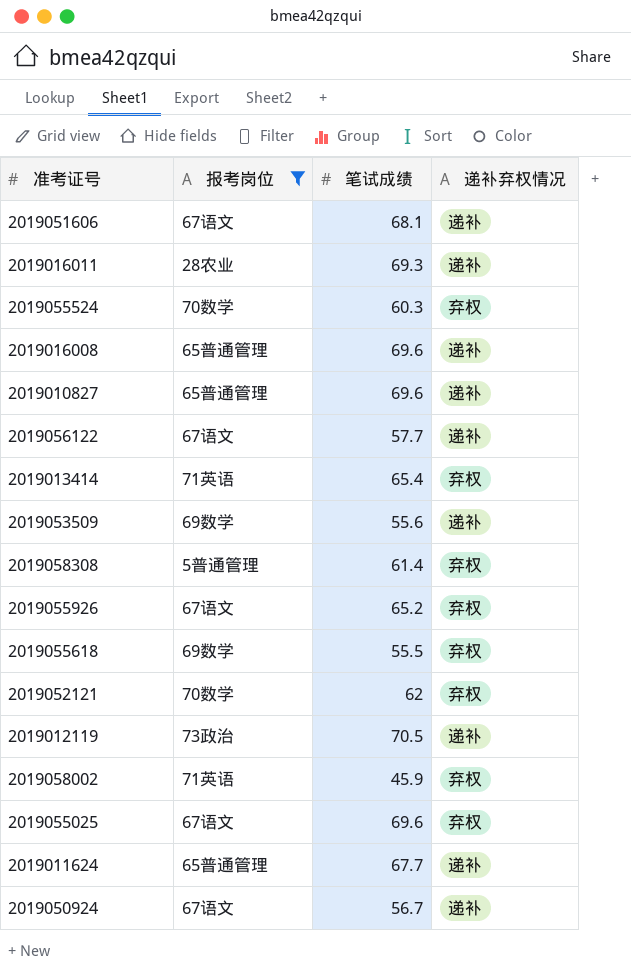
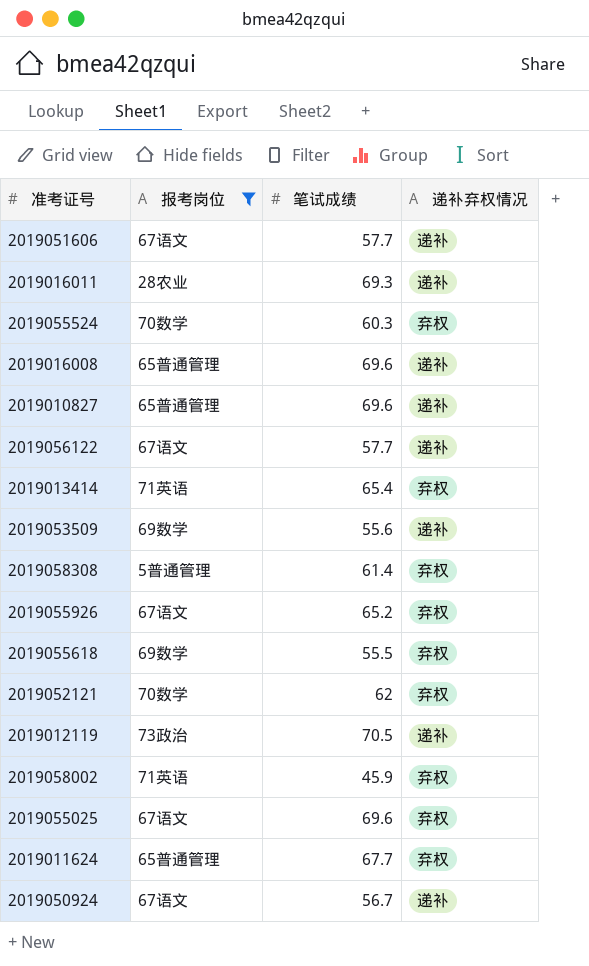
2019051606 | 笔试成绩: 68.1 -> 57.7
2019011624 | 递补弃权情况: 递补 -> 弃权

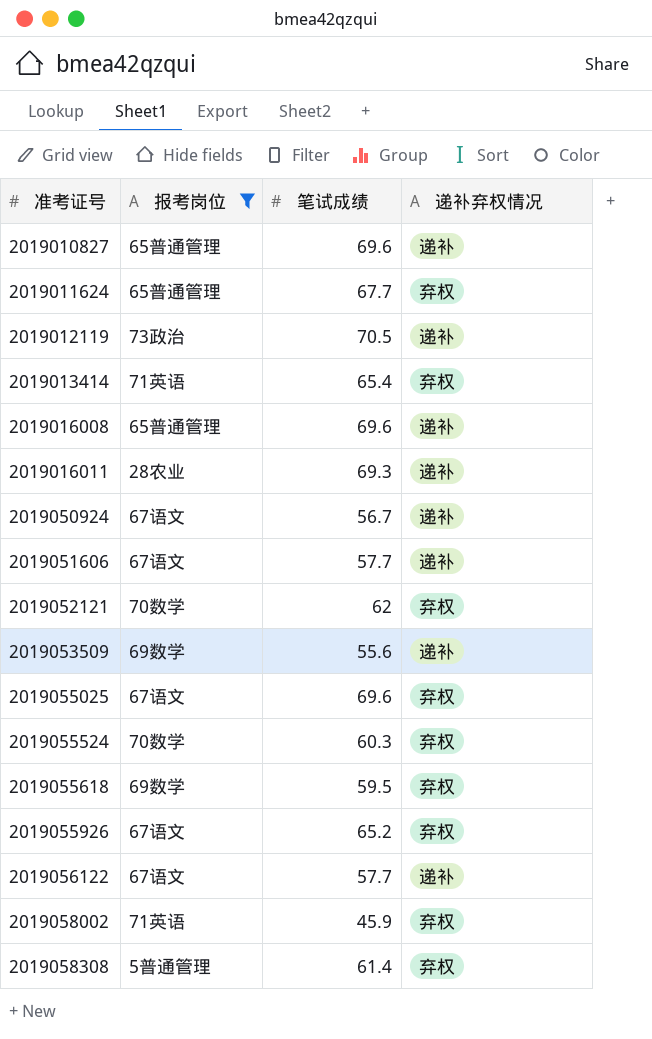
row order: none -> 准考证号 ascending
2019055618 | 笔试成绩: 55.5 -> 59.5

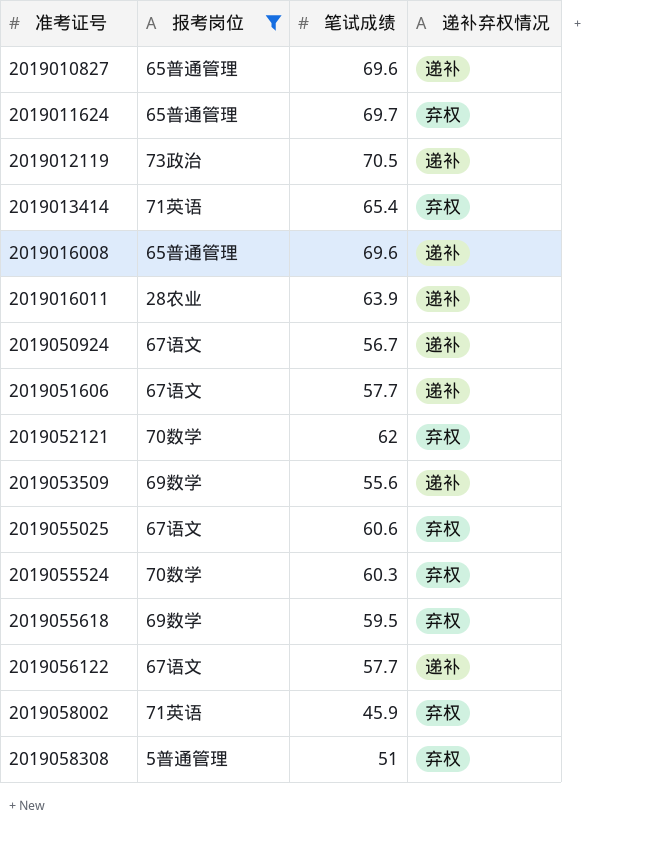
row 2019055926: 67语文 | 65.2 | 弃权 -> none
2019011624 | 笔试成绩: 67.7 -> 69.7
2019016011 | 笔试成绩: 69.3 -> 63.9
2019055025 | 笔试成绩: 69.6 -> 60.6
2019058308 | 笔试成绩: 61.4 -> 51

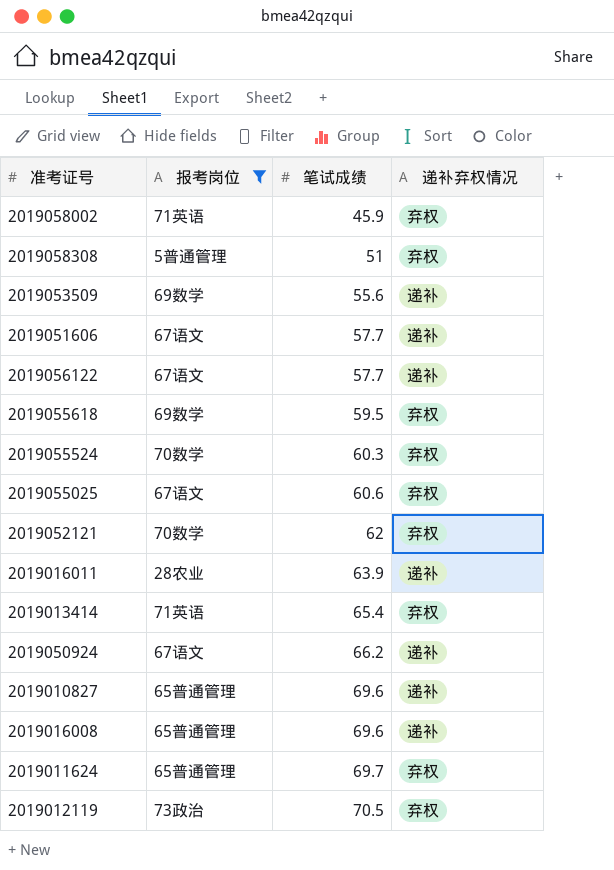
row order: 准考证号 ascending -> 笔试成绩 ascending
2019050924 | 笔试成绩: 56.7 -> 66.2
2019012119 | 递补弃权情况: 递补 -> 弃权

